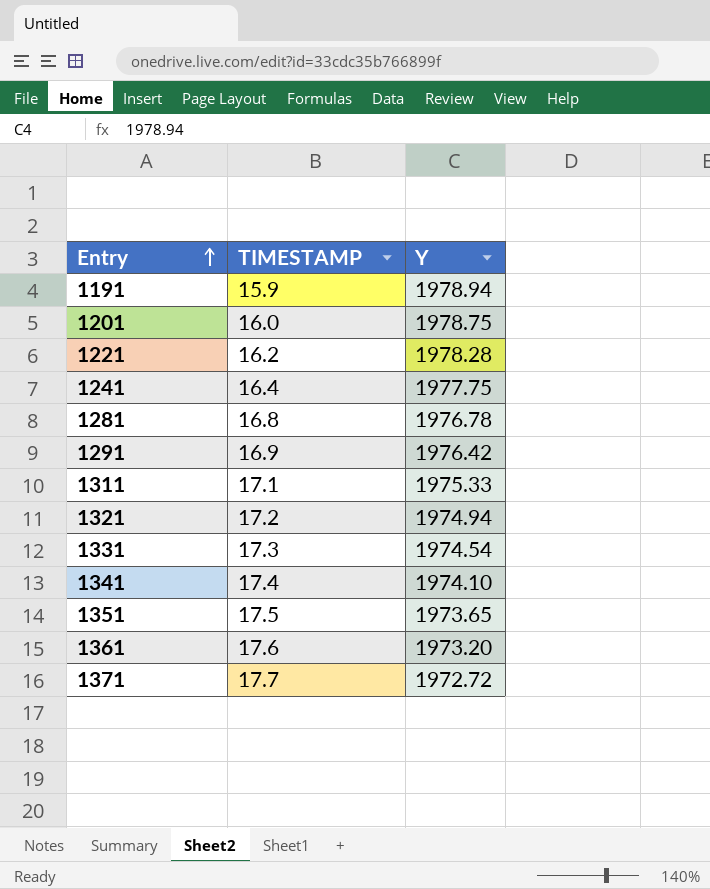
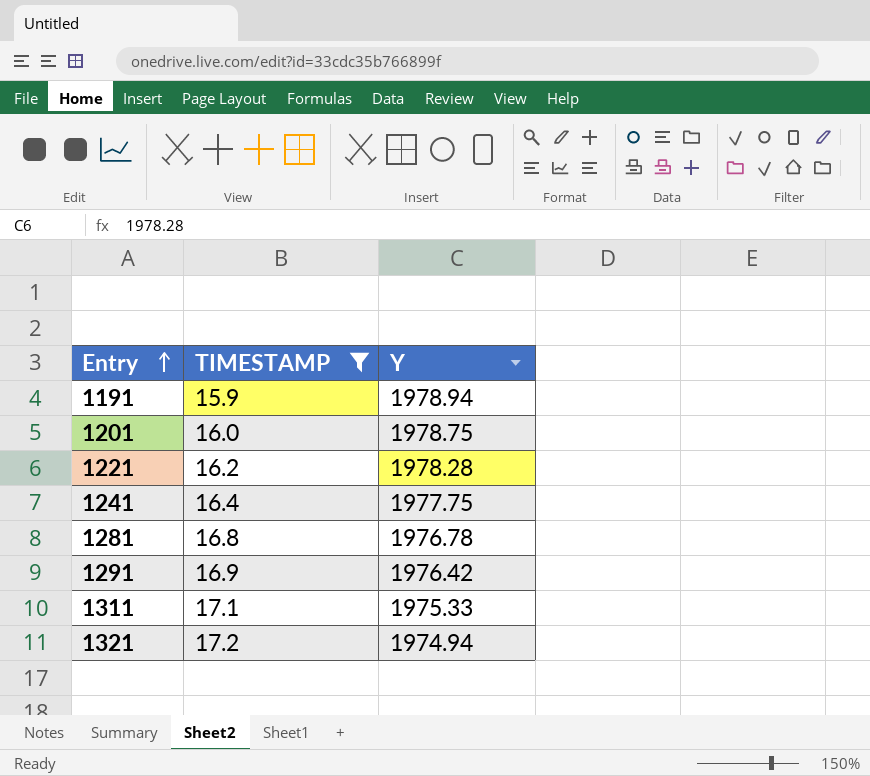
filter: none -> TIMESTAMP <= 17.2

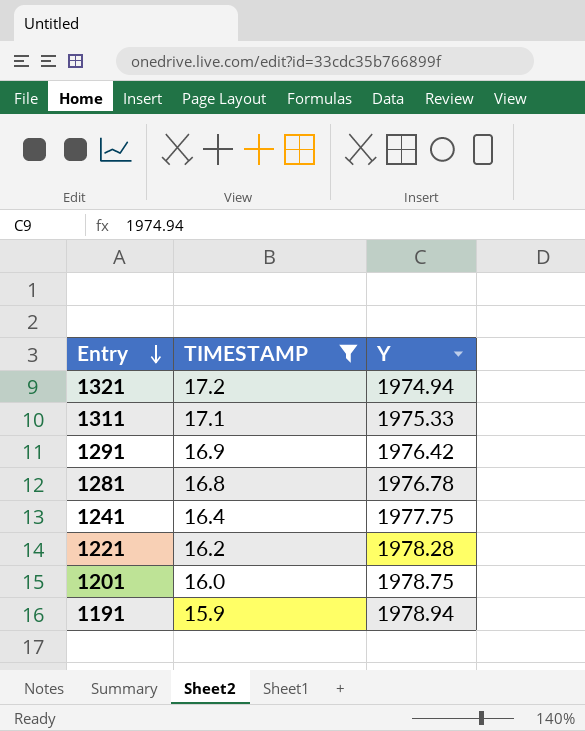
row order: Entry ascending -> Entry descending

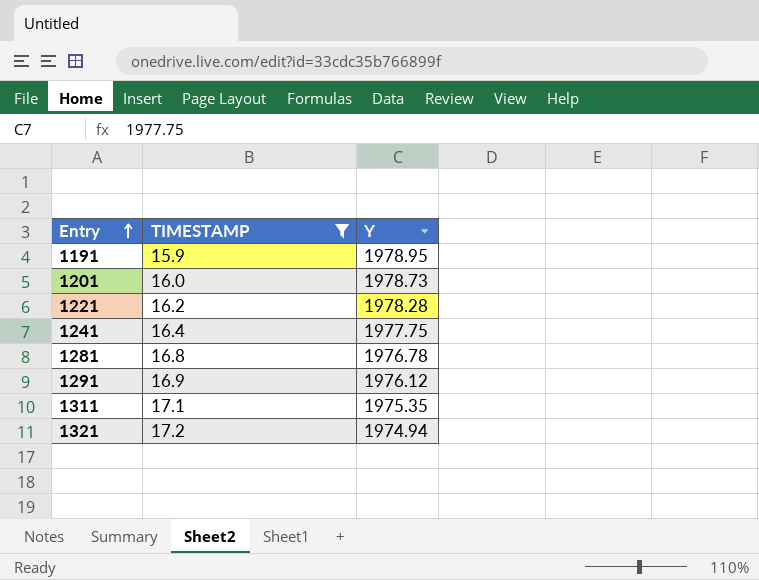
row order: Entry descending -> Entry ascending
1191 | Y: 1978.94 -> 1978.95
1201 | Y: 1978.75 -> 1978.73
1291 | Y: 1976.42 -> 1976.12
1311 | Y: 1975.33 -> 1975.35

